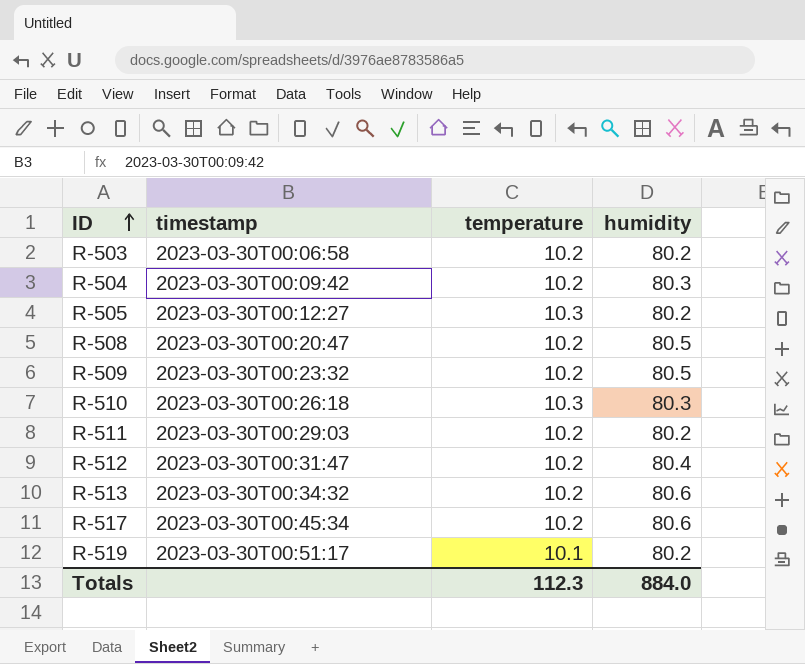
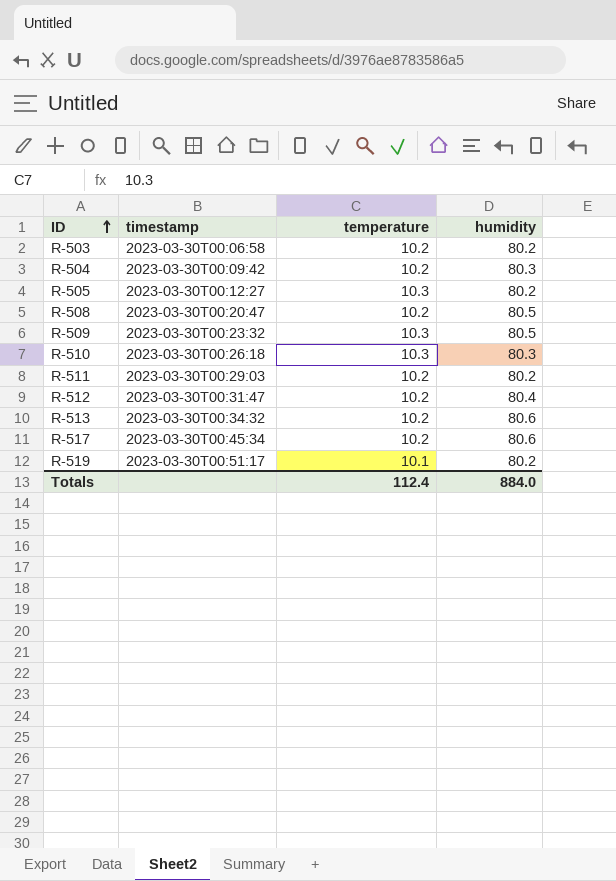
R-509 | temperature: 10.2 -> 10.3
Totals | temperature: 112.3 -> 112.4

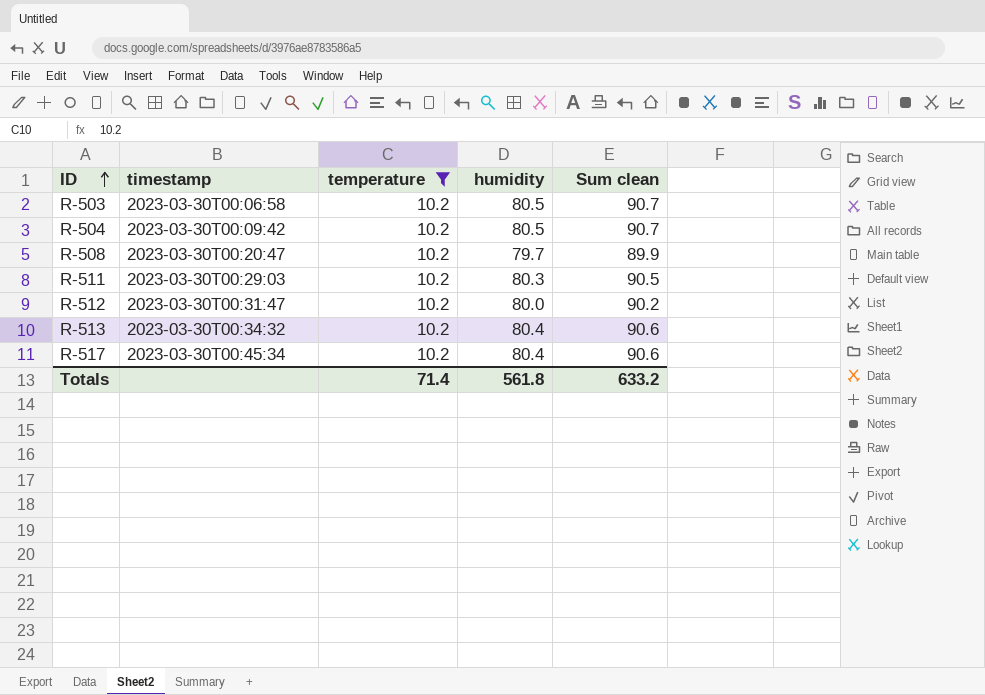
filter: none -> temperature = 10.2
column Sum clean | formula: none -> [temperature] + [humidity]
R-503 | humidity: 80.2 -> 80.5
R-504 | humidity: 80.3 -> 80.5
R-508 | humidity: 80.5 -> 79.7
R-511 | humidity: 80.2 -> 80.3
R-512 | humidity: 80.4 -> 80.0
R-513 | humidity: 80.6 -> 80.4
R-517 | humidity: 80.6 -> 80.4
Totals | temperature: 112.4 -> 71.4
Totals | humidity: 884.0 -> 561.8

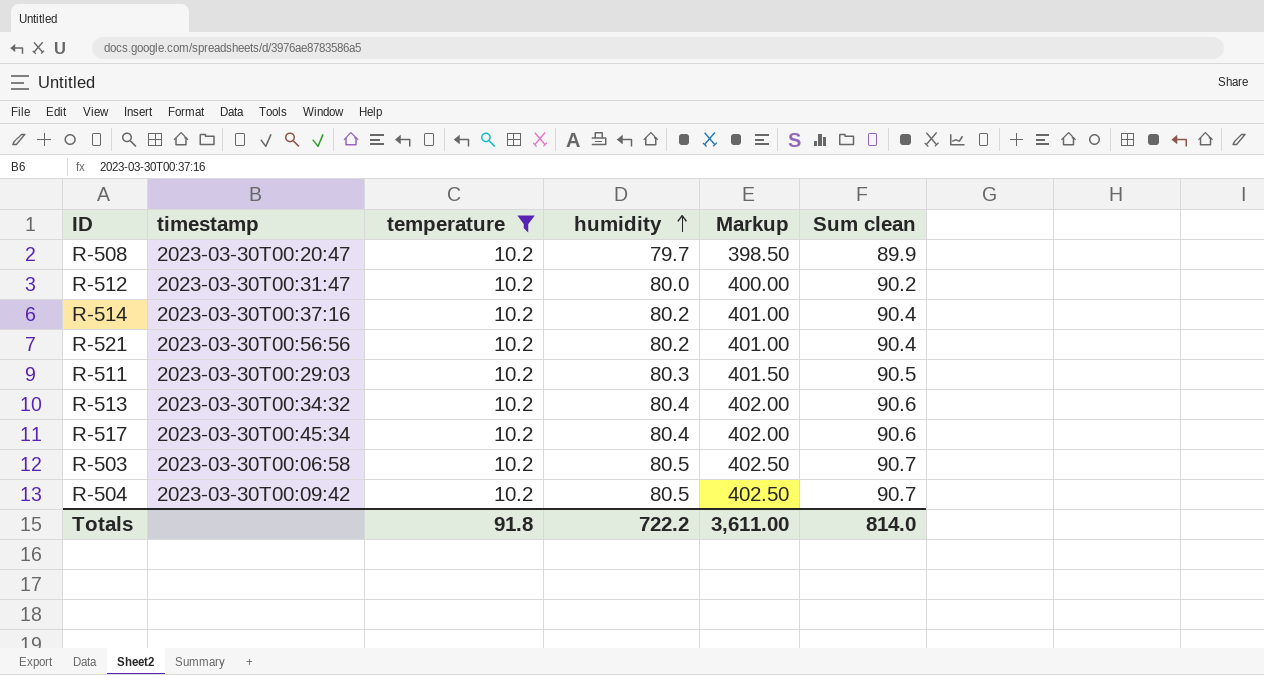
row order: ID ascending -> humidity ascending
column Markup | formula: none -> [humidity] * 5
row R-514: none -> 2023-03-30T00:37:16 | 10.2 | 80.2 | 401.00 | 90.4
row R-521: none -> 2023-03-30T00:56:56 | 10.2 | 80.2 | 401.00 | 90.4
Totals | temperature: 71.4 -> 91.8
Totals | humidity: 561.8 -> 722.2
Totals | Sum clean: 633.2 -> 814.0

